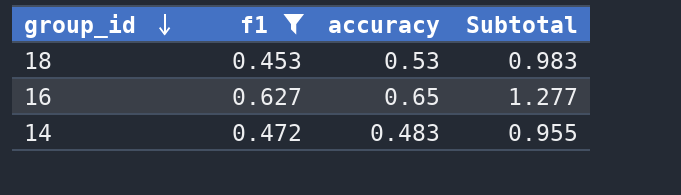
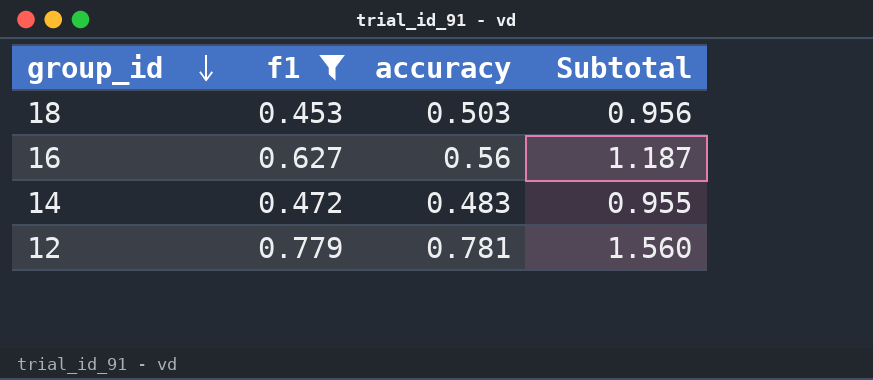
18 | accuracy: 0.53 -> 0.503
18 | Subtotal: 0.983 -> 0.956
16 | accuracy: 0.65 -> 0.56
16 | Subtotal: 1.277 -> 1.187
row 12: none -> 0.779 | 0.781 | 1.560

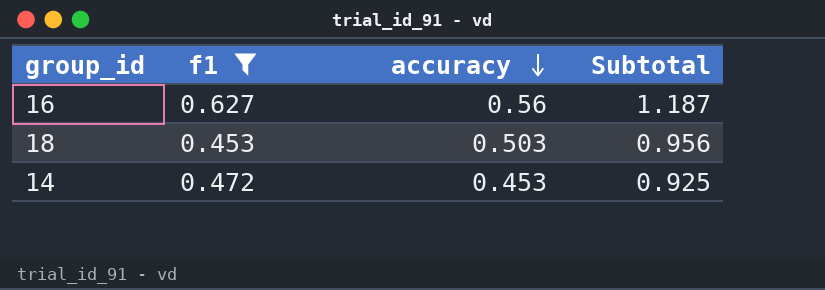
row order: group_id descending -> accuracy descending
row 12: 0.779 | 0.781 | 1.560 -> none
14 | accuracy: 0.483 -> 0.453
14 | Subtotal: 0.955 -> 0.925

